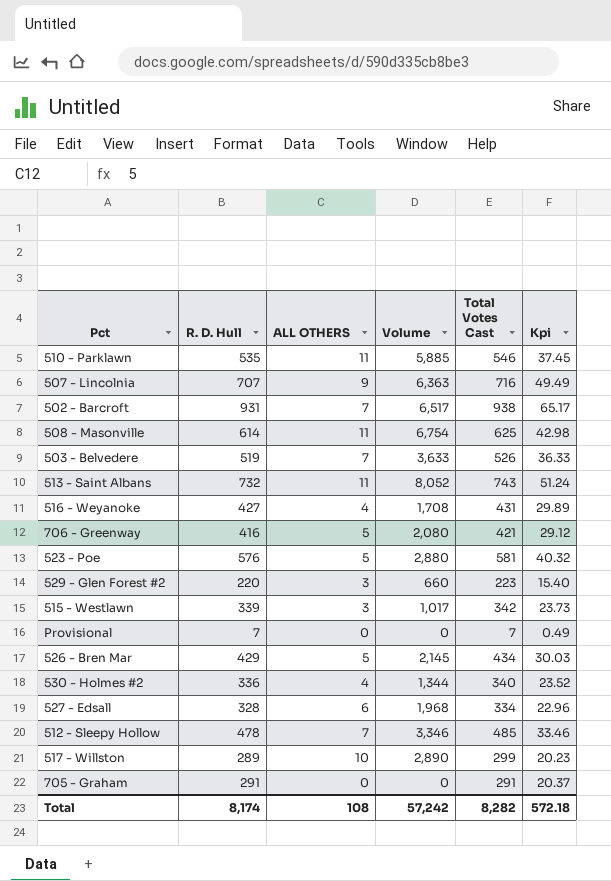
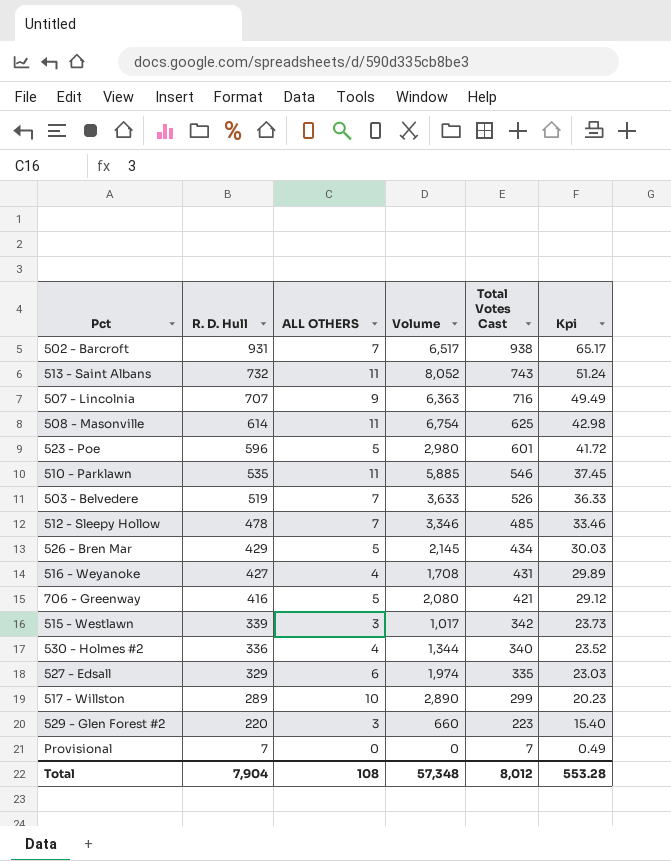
row order: none -> R. D. Hull descending
row 705 - Graham: 291 | 0 | 0 | 291 | 20.37 -> none
523 - Poe | R. D. Hull: 576 -> 596
523 - Poe | Volume: 2,880 -> 2,980
523 - Poe | Total Votes Cast: 581 -> 601
523 - Poe | Kpi: 40.32 -> 41.72
527 - Edsall | R. D. Hull: 328 -> 329
527 - Edsall | Volume: 1,968 -> 1,974
527 - Edsall | Total Votes Cast: 334 -> 335
527 - Edsall | Kpi: 22.96 -> 23.03
Total | R. D. Hull: 8,174 -> 7,904
Total | Volume: 57,242 -> 57,348
Total | Total Votes Cast: 8,282 -> 8,012
Total | Kpi: 572.18 -> 553.28

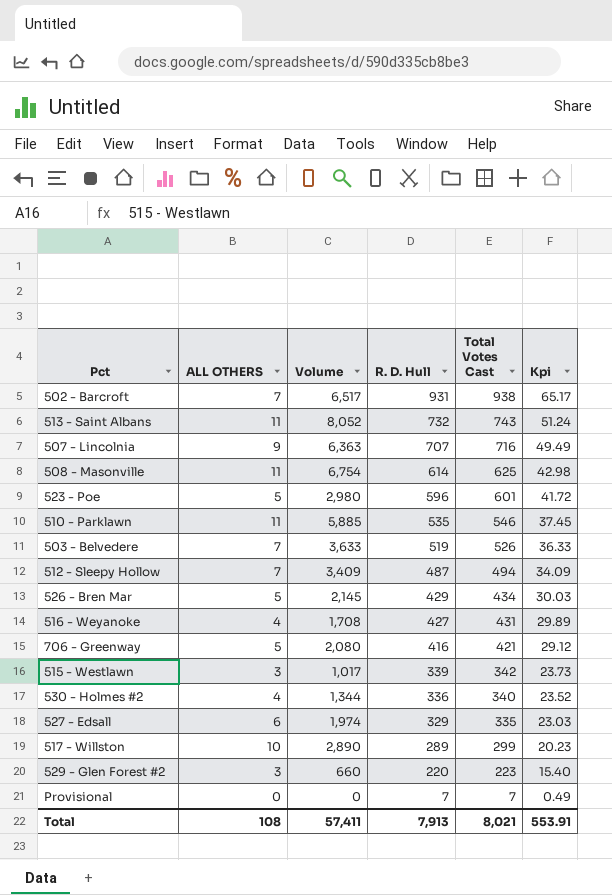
column R. D. Hull | position: 2 -> 4
512 - Sleepy Hollow | Volume: 3,346 -> 3,409
512 - Sleepy Hollow | R. D. Hull: 478 -> 487
512 - Sleepy Hollow | Total Votes Cast: 485 -> 494
512 - Sleepy Hollow | Kpi: 33.46 -> 34.09
Total | Volume: 57,348 -> 57,411
Total | R. D. Hull: 7,904 -> 7,913
Total | Total Votes Cast: 8,012 -> 8,021
Total | Kpi: 553.28 -> 553.91

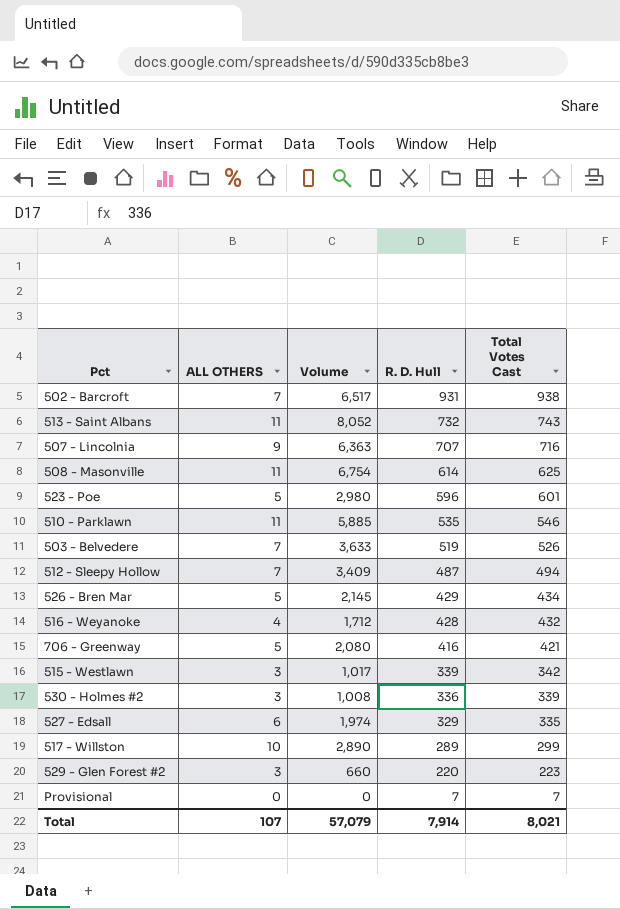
column Kpi | formula: [R. D. Hull] * 0.07 -> none
516 - Weyanoke | Volume: 1,708 -> 1,712
516 - Weyanoke | R. D. Hull: 427 -> 428
516 - Weyanoke | Total Votes Cast: 431 -> 432
530 - Holmes #2 | ALL OTHERS: 4 -> 3
530 - Holmes #2 | Volume: 1,344 -> 1,008
530 - Holmes #2 | Total Votes Cast: 340 -> 339
Total | ALL OTHERS: 108 -> 107
Total | Volume: 57,411 -> 57,079
Total | R. D. Hull: 7,913 -> 7,914

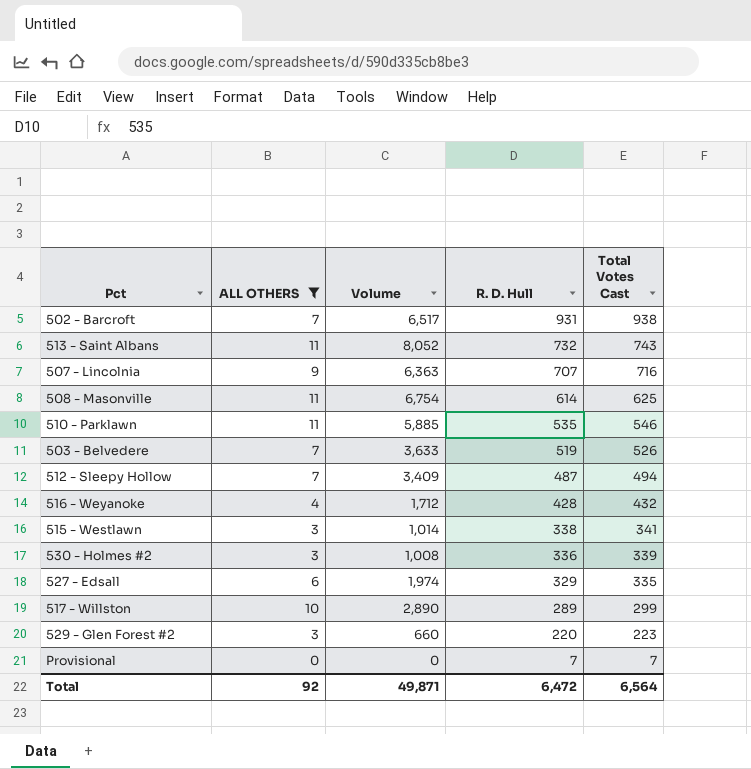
filter: none -> ALL OTHERS != 5
515 - Westlawn | Volume: 1,017 -> 1,014
515 - Westlawn | R. D. Hull: 339 -> 338
515 - Westlawn | Total Votes Cast: 342 -> 341
Total | ALL OTHERS: 107 -> 92
Total | Volume: 57,079 -> 49,871
Total | R. D. Hull: 7,914 -> 6,472
Total | Total Votes Cast: 8,021 -> 6,564

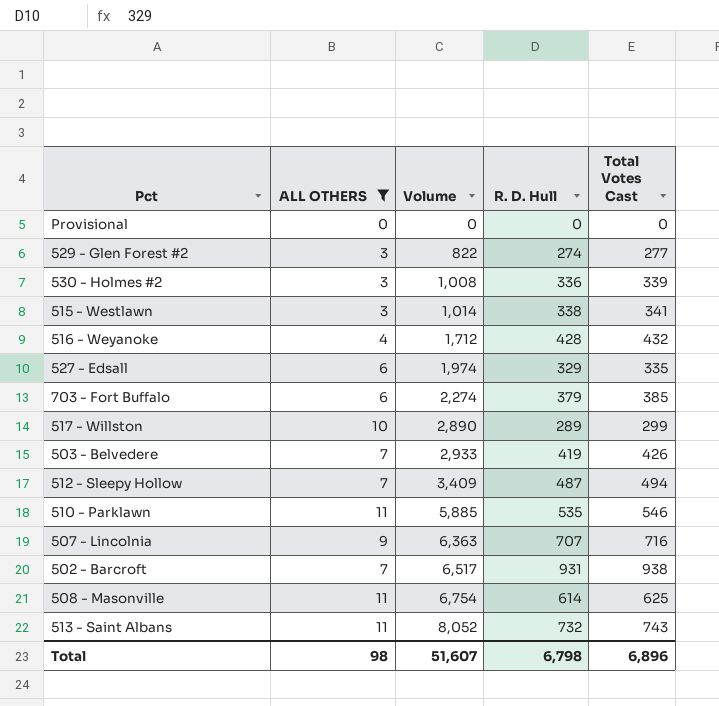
row order: R. D. Hull descending -> Volume ascending
Provisional | R. D. Hull: 7 -> 0
Provisional | Total Votes Cast: 7 -> 0
529 - Glen Forest #2 | Volume: 660 -> 822
529 - Glen Forest #2 | R. D. Hull: 220 -> 274
529 - Glen Forest #2 | Total Votes Cast: 223 -> 277
row 703 - Fort Buffalo: none -> 6 | 2,274 | 379 | 385
503 - Belvedere | Volume: 3,633 -> 2,933
503 - Belvedere | R. D. Hull: 519 -> 419
503 - Belvedere | Total Votes Cast: 526 -> 426
Total | ALL OTHERS: 92 -> 98
Total | Volume: 49,871 -> 51,607
Total | R. D. Hull: 6,472 -> 6,798
Total | Total Votes Cast: 6,564 -> 6,896

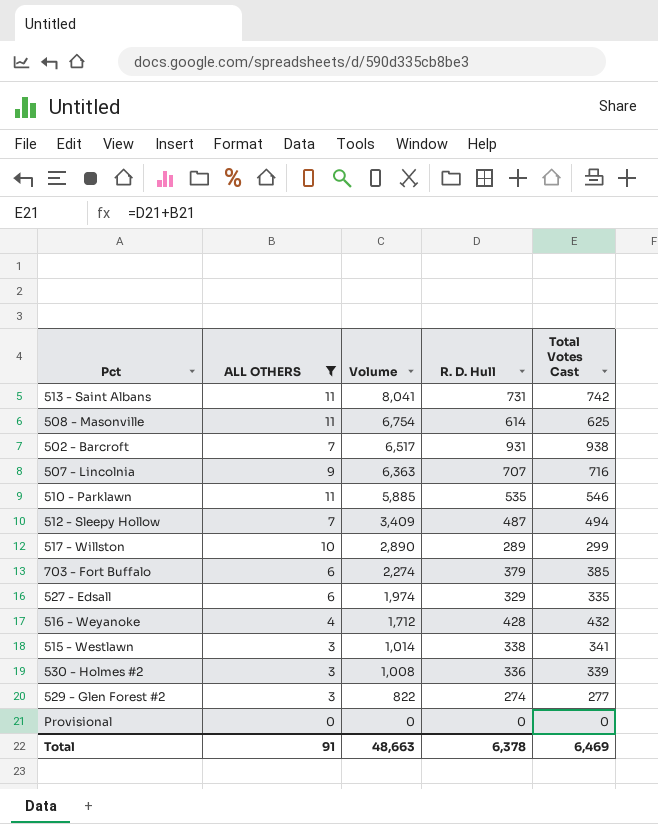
row order: Volume ascending -> Volume descending
row 503 - Belvedere: 7 | 2,933 | 419 | 426 -> none
513 - Saint Albans | Volume: 8,052 -> 8,041
513 - Saint Albans | R. D. Hull: 732 -> 731
513 - Saint Albans | Total Votes Cast: 743 -> 742
Total | ALL OTHERS: 98 -> 91
Total | Volume: 51,607 -> 48,663
Total | R. D. Hull: 6,798 -> 6,378
Total | Total Votes Cast: 6,896 -> 6,469

